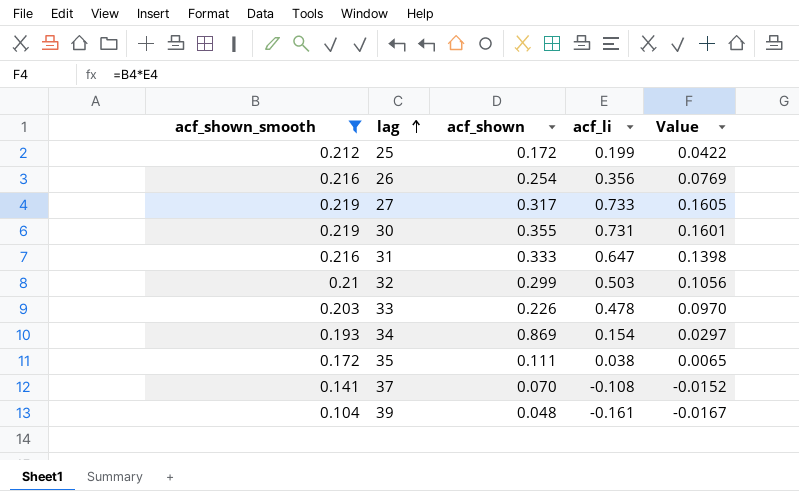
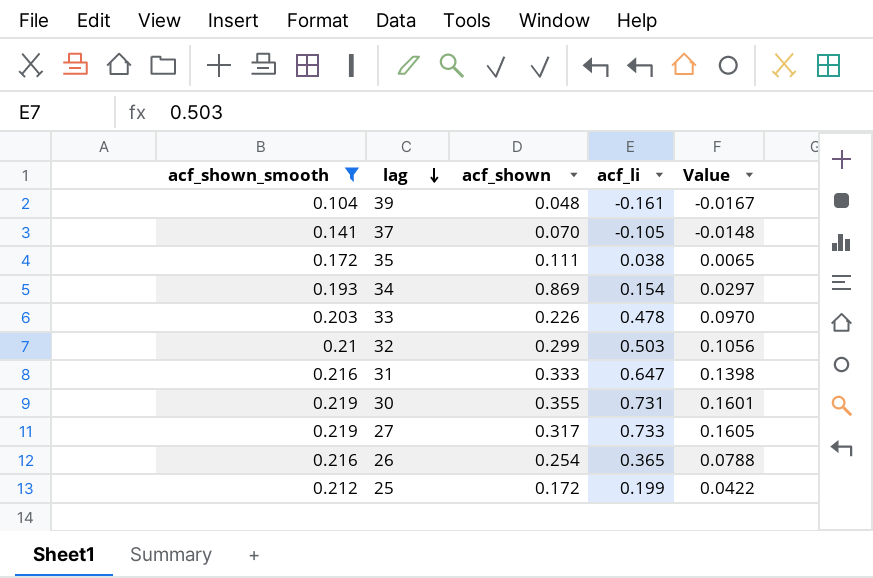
row order: lag ascending -> lag descending
37 | acf_li: -0.108 -> -0.105
37 | Value: -0.0152 -> -0.0148
26 | acf_li: 0.356 -> 0.365
26 | Value: 0.0769 -> 0.0788

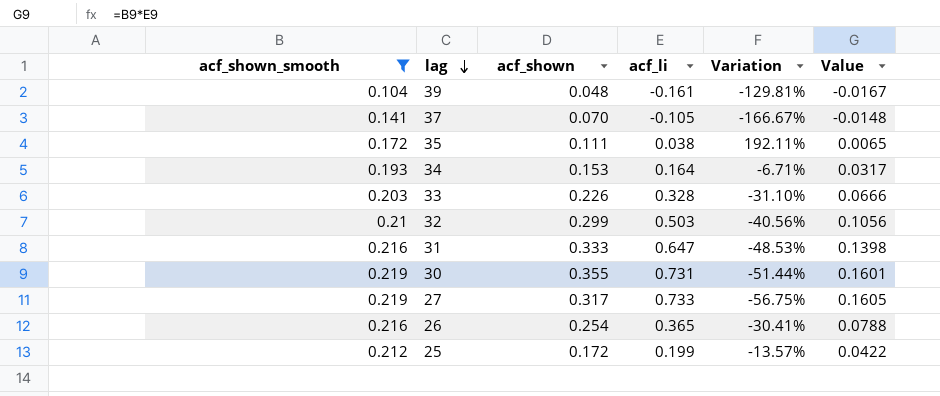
column Variation | formula: none -> ([acf_shown] - [acf_li]) / [acf_li]
34 | acf_shown: 0.869 -> 0.153
34 | acf_li: 0.154 -> 0.164
34 | Value: 0.0297 -> 0.0317
33 | acf_li: 0.478 -> 0.328
33 | Value: 0.0970 -> 0.0666

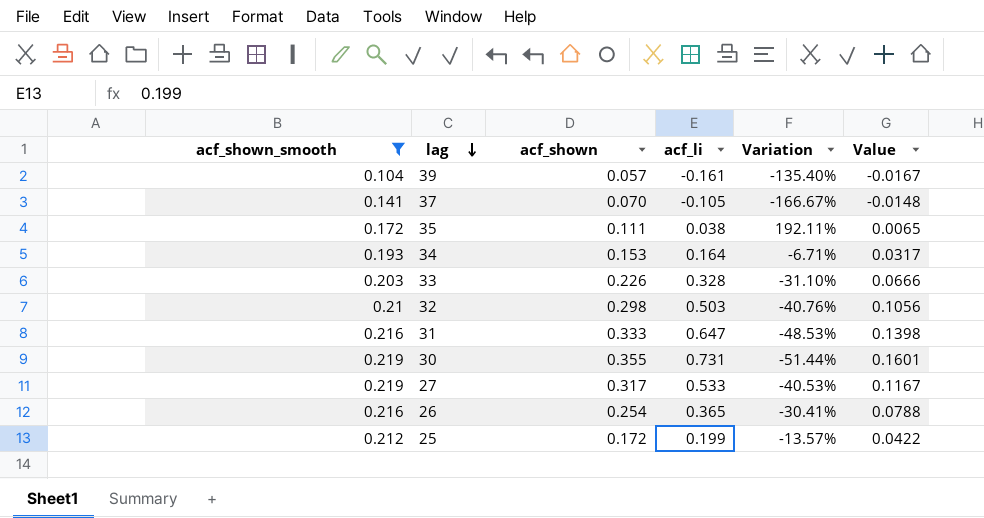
39 | acf_shown: 0.048 -> 0.057
39 | Variation: -129.81% -> -135.40%
32 | acf_shown: 0.299 -> 0.298
32 | Variation: -40.56% -> -40.76%
27 | acf_li: 0.733 -> 0.533
27 | Variation: -56.75% -> -40.53%
27 | Value: 0.1605 -> 0.1167

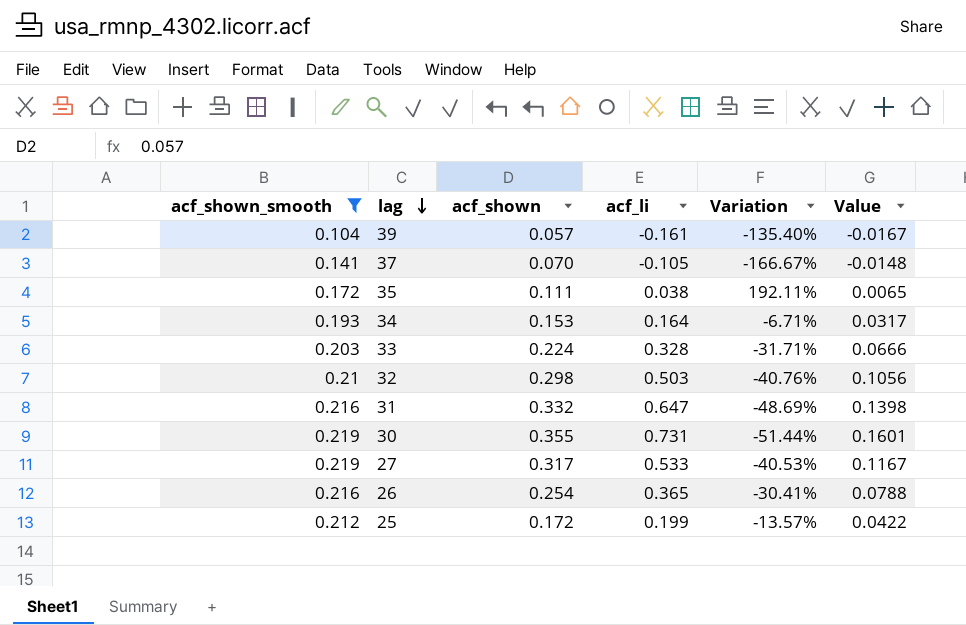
33 | acf_shown: 0.226 -> 0.224
33 | Variation: -31.10% -> -31.71%
31 | acf_shown: 0.333 -> 0.332
31 | Variation: -48.53% -> -48.69%

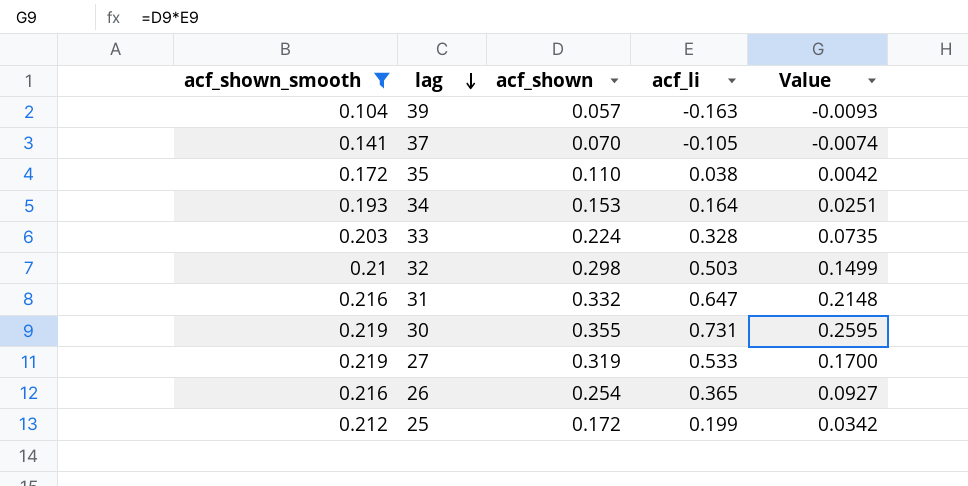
column Variation | formula: ([acf_shown] - [acf_li]) / [acf_li] -> none
column Value | formula: [acf_shown_smooth] * [acf_li] -> [acf_shown] * [acf_li]
39 | acf_li: -0.161 -> -0.163
35 | acf_shown: 0.111 -> 0.110
27 | acf_shown: 0.317 -> 0.319

